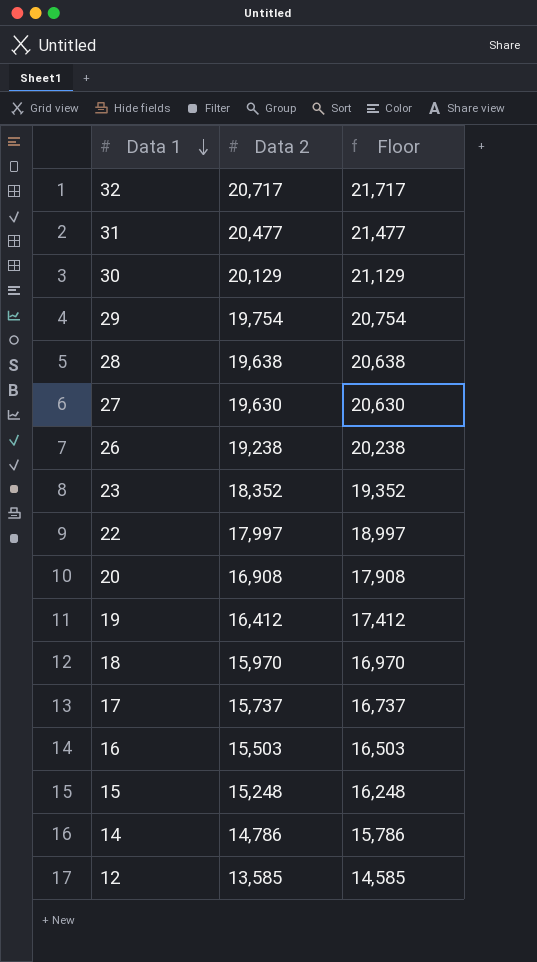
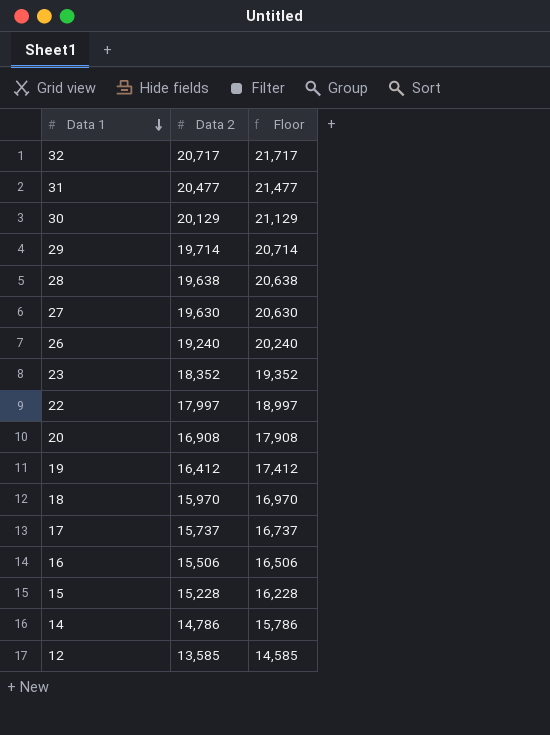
29 | Data 2: 19,754 -> 19,714
29 | Floor: 20,754 -> 20,714
26 | Data 2: 19,238 -> 19,240
26 | Floor: 20,238 -> 20,240
16 | Data 2: 15,503 -> 15,506
16 | Floor: 16,503 -> 16,506
15 | Data 2: 15,248 -> 15,228
15 | Floor: 16,248 -> 16,228

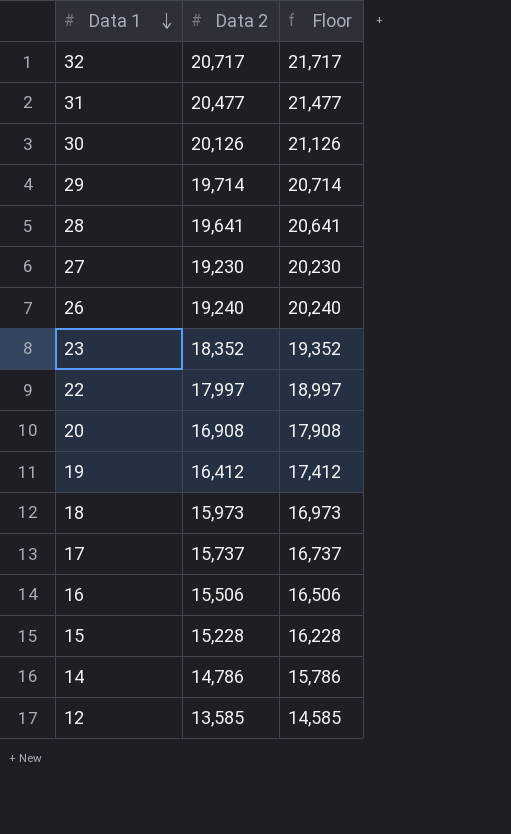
30 | Data 2: 20,129 -> 20,126
30 | Floor: 21,129 -> 21,126
28 | Data 2: 19,638 -> 19,641
28 | Floor: 20,638 -> 20,641
27 | Data 2: 19,630 -> 19,230
27 | Floor: 20,630 -> 20,230
18 | Data 2: 15,970 -> 15,973
18 | Floor: 16,970 -> 16,973

